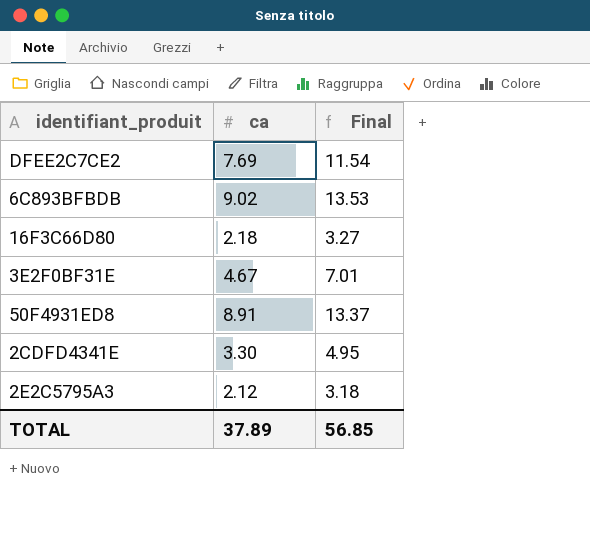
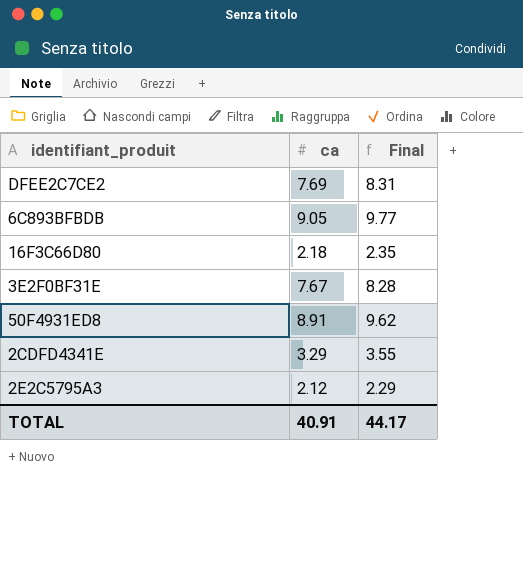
column Final | formula: [ca] * 1.5 -> [ca] * 1.08
6C893BFBDB | ca: 9.02 -> 9.05
3E2F0BF31E | ca: 4.67 -> 7.67
2CDFD4341E | ca: 3.30 -> 3.29
TOTAL | ca: 37.89 -> 40.91
TOTAL | Final: 56.85 -> 44.17

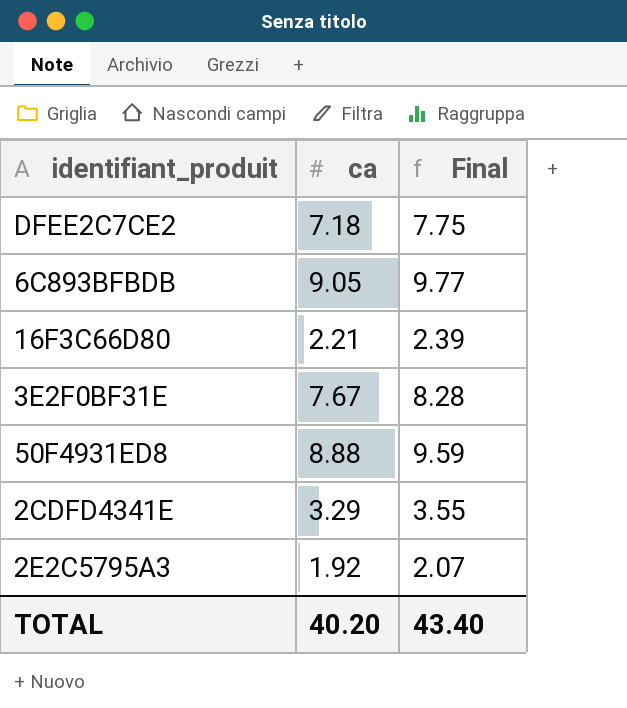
DFEE2C7CE2 | ca: 7.69 -> 7.18
DFEE2C7CE2 | Final: 8.31 -> 7.75
16F3C66D80 | ca: 2.18 -> 2.21
16F3C66D80 | Final: 2.35 -> 2.39
50F4931ED8 | ca: 8.91 -> 8.88
50F4931ED8 | Final: 9.62 -> 9.59
2E2C5795A3 | ca: 2.12 -> 1.92
2E2C5795A3 | Final: 2.29 -> 2.07
TOTAL | ca: 40.91 -> 40.20
TOTAL | Final: 44.17 -> 43.40

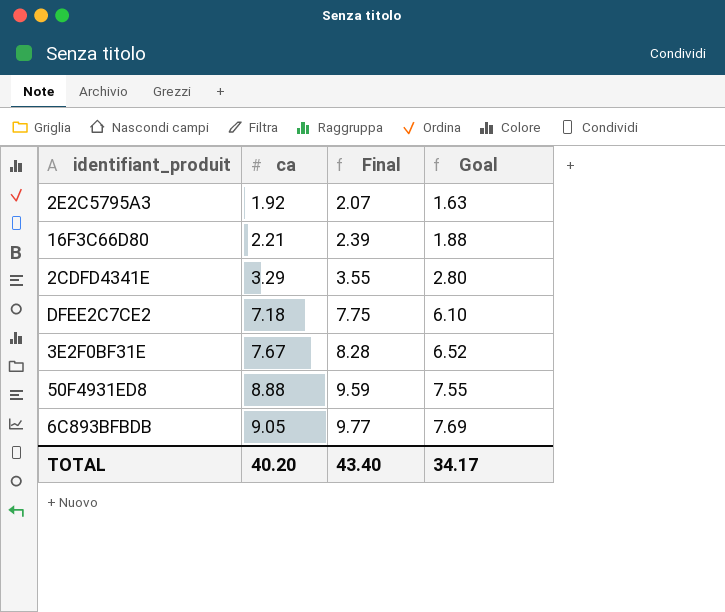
row order: none -> ca ascending
column Goal | formula: none -> [ca] * 0.85

